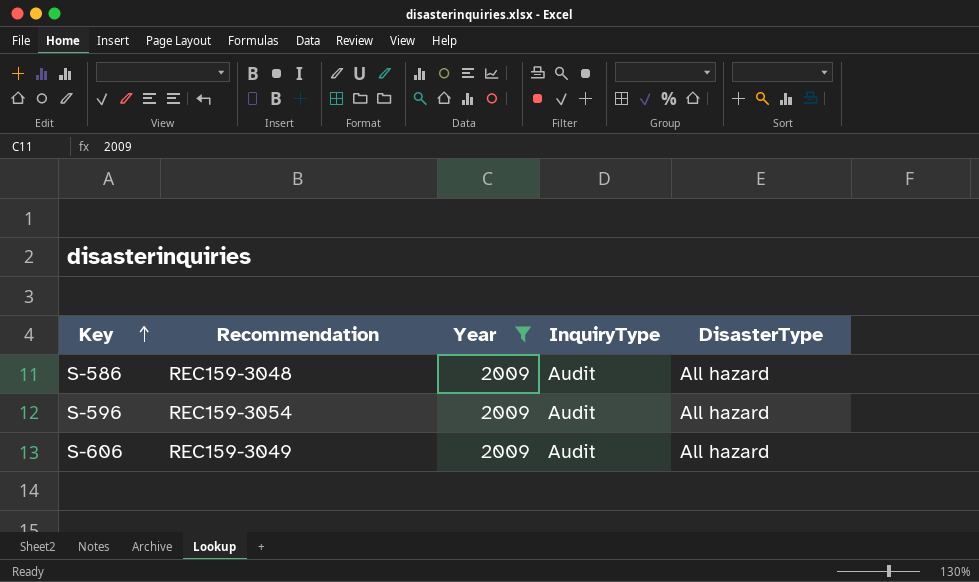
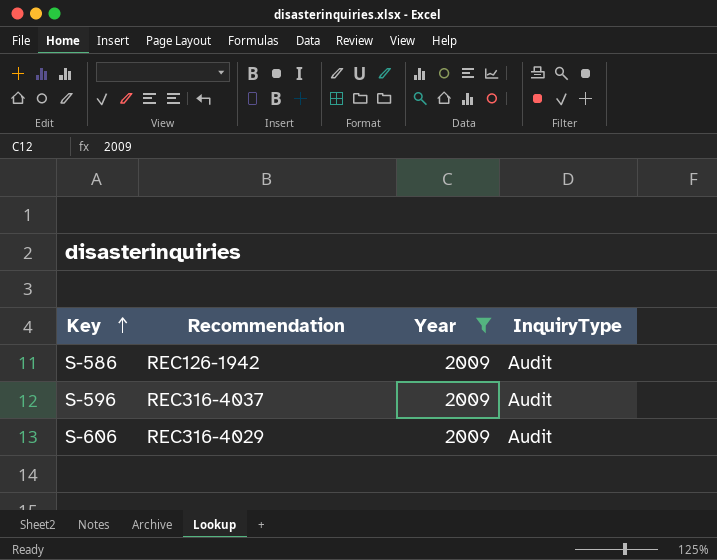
column DisasterType | position: 5 -> none
S-586 | Recommendation: REC159-3048 -> REC126-1942
S-596 | Recommendation: REC159-3054 -> REC316-4037
S-606 | Recommendation: REC159-3049 -> REC316-4029

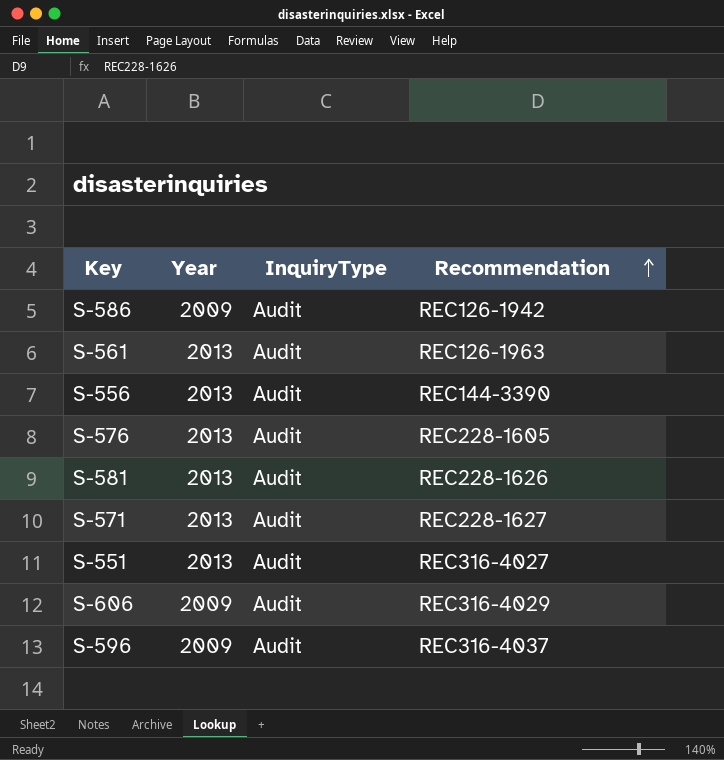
filter: Year = 2009 -> none
row order: Key ascending -> Recommendation ascending
column Recommendation | position: 2 -> 4

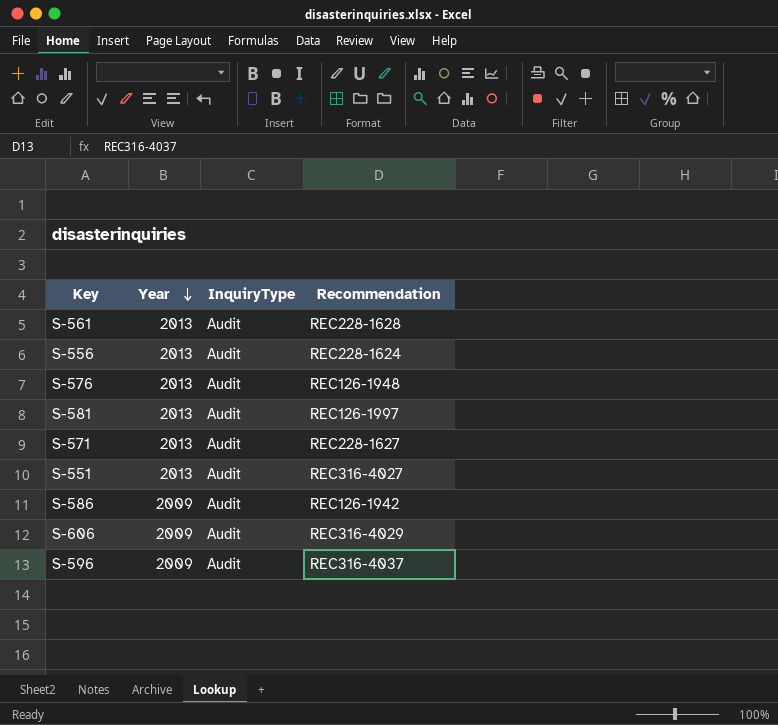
row order: Recommendation ascending -> Year descending
S-561 | Recommendation: REC126-1963 -> REC228-1628
S-556 | Recommendation: REC144-3390 -> REC228-1624
S-576 | Recommendation: REC228-1605 -> REC126-1948
S-581 | Recommendation: REC228-1626 -> REC126-1997

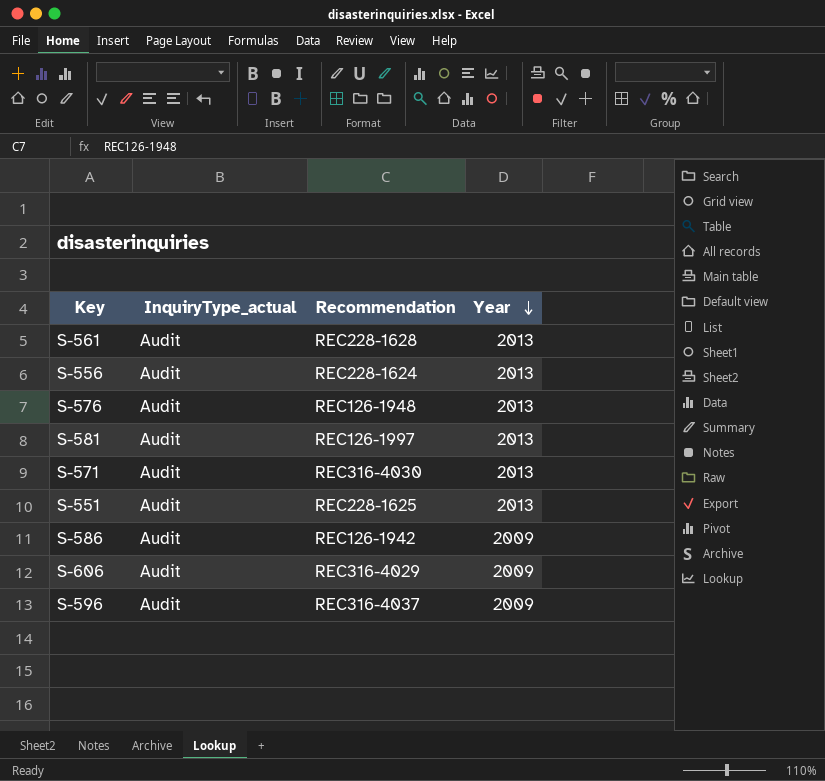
column name: InquiryType -> InquiryType_actual
column Year | position: 2 -> 4
S-571 | Recommendation: REC228-1627 -> REC316-4030
S-551 | Recommendation: REC316-4027 -> REC228-1625

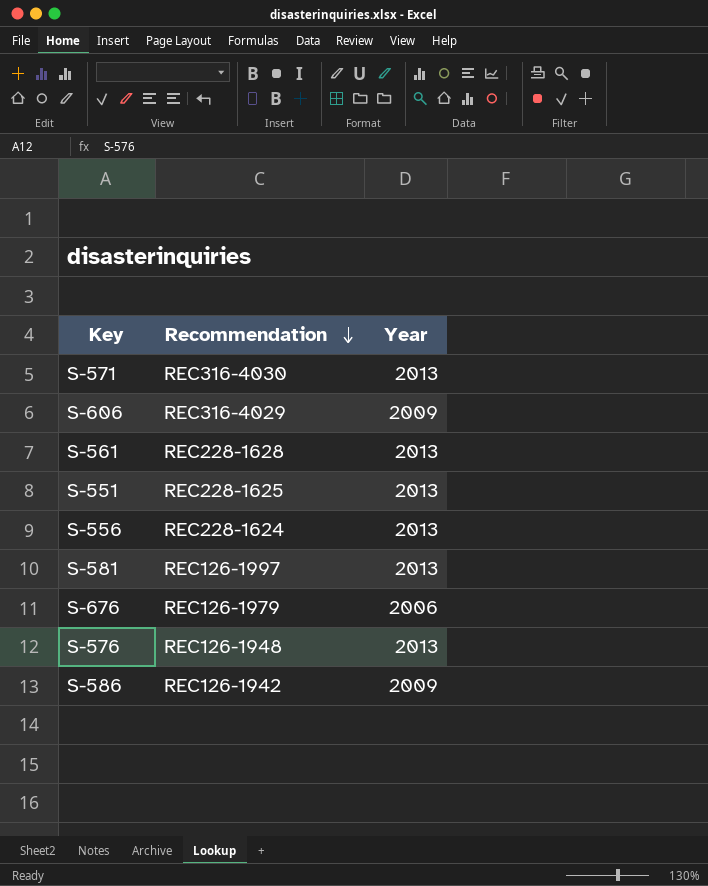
row order: Year descending -> Recommendation descending
column InquiryType_actual | position: 2 -> none
row S-596: Audit | REC316-4037 | 2009 -> none
row S-676: none -> REC126-1979 | 2006

